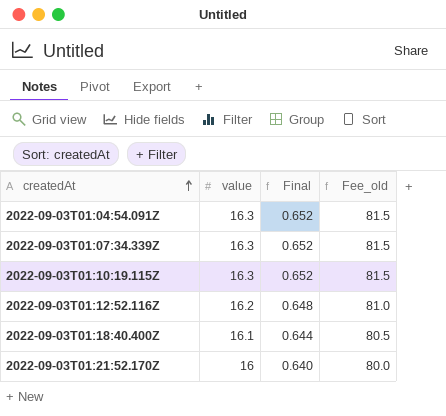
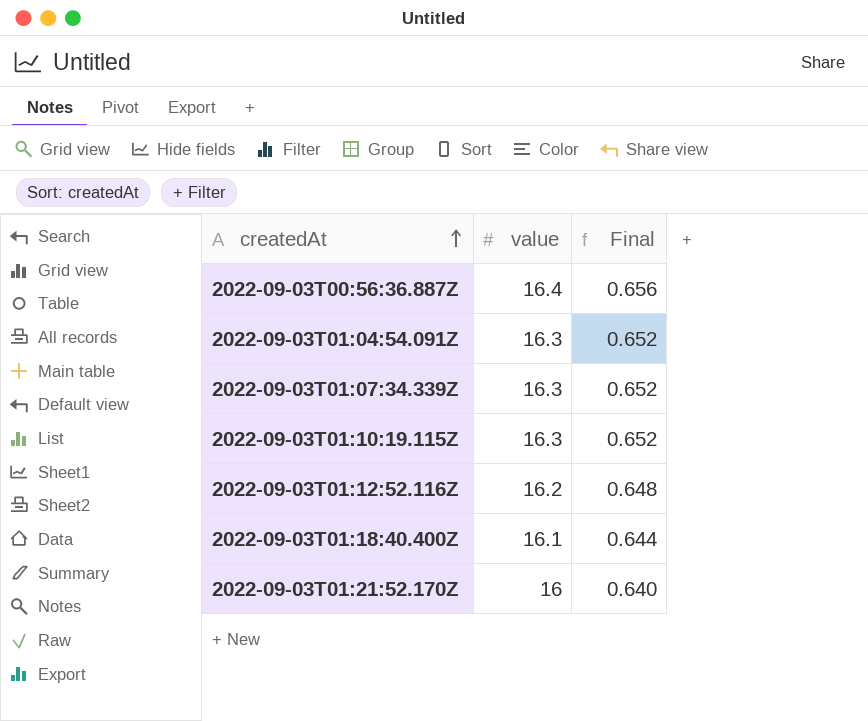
column Fee_old | formula: [value] * 5 -> none
row 2022-09-03T00:56:36.887Z: none -> 16.4 | 0.656

